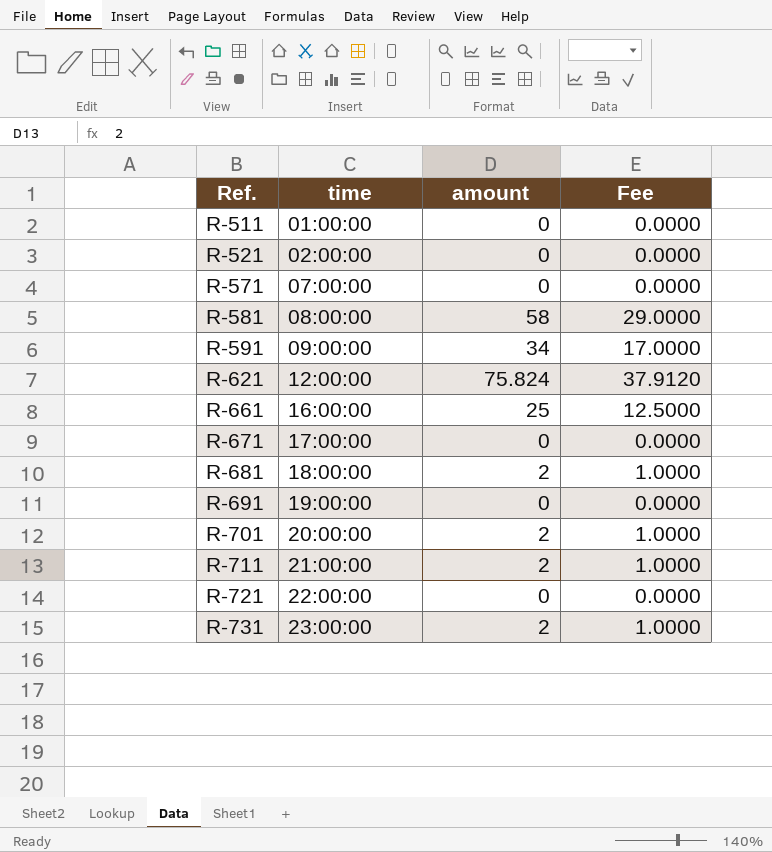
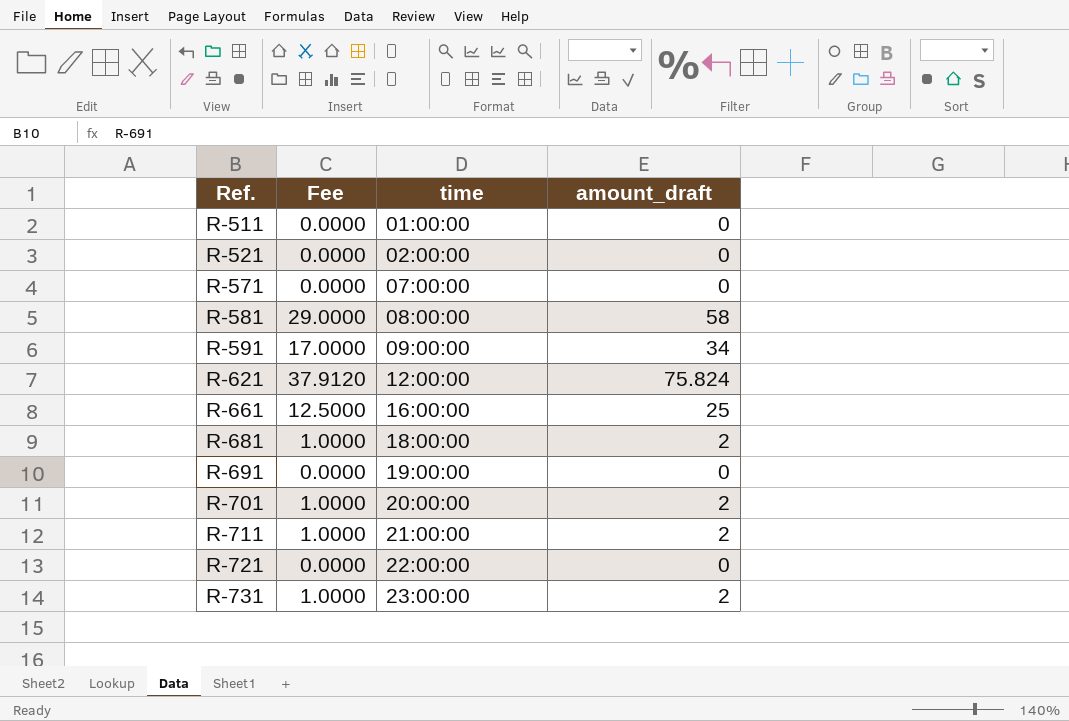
column Fee | position: 4 -> 2
column name: amount -> amount_draft
row R-671: 17:00:00 | 0 | 0.0000 -> none

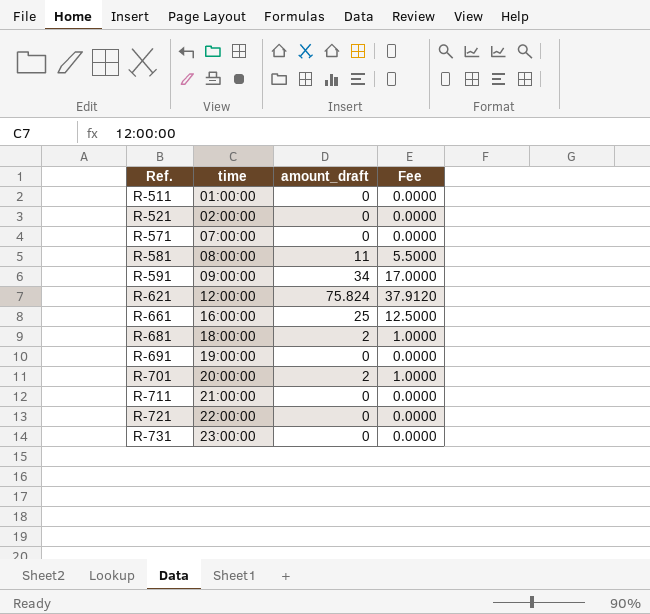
column Fee | position: 2 -> 4
R-581 | amount_draft: 58 -> 11
R-581 | Fee: 29.0000 -> 5.5000
R-711 | amount_draft: 2 -> 0
R-711 | Fee: 1.0000 -> 0.0000
R-731 | amount_draft: 2 -> 0
R-731 | Fee: 1.0000 -> 0.0000

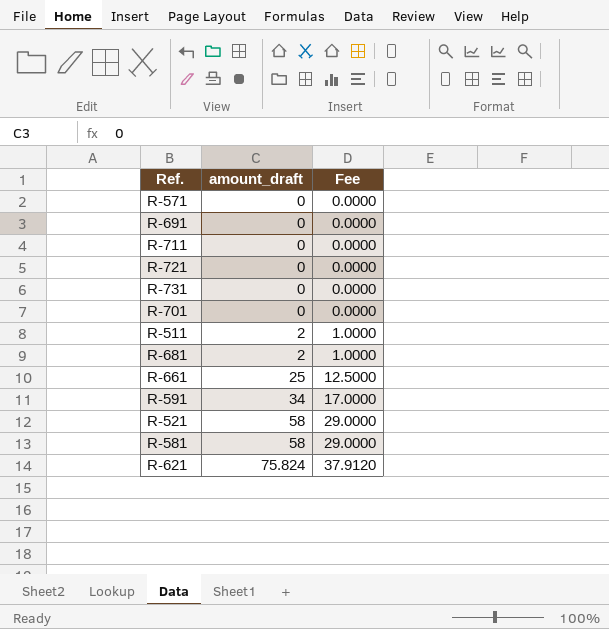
row order: Ref. ascending -> amount_draft ascending
column time | position: 2 -> none
R-701 | amount_draft: 2 -> 0
R-701 | Fee: 1.0000 -> 0.0000
R-511 | amount_draft: 0 -> 2
R-511 | Fee: 0.0000 -> 1.0000
R-521 | amount_draft: 0 -> 58
R-521 | Fee: 0.0000 -> 29.0000
R-581 | amount_draft: 11 -> 58
R-581 | Fee: 5.5000 -> 29.0000

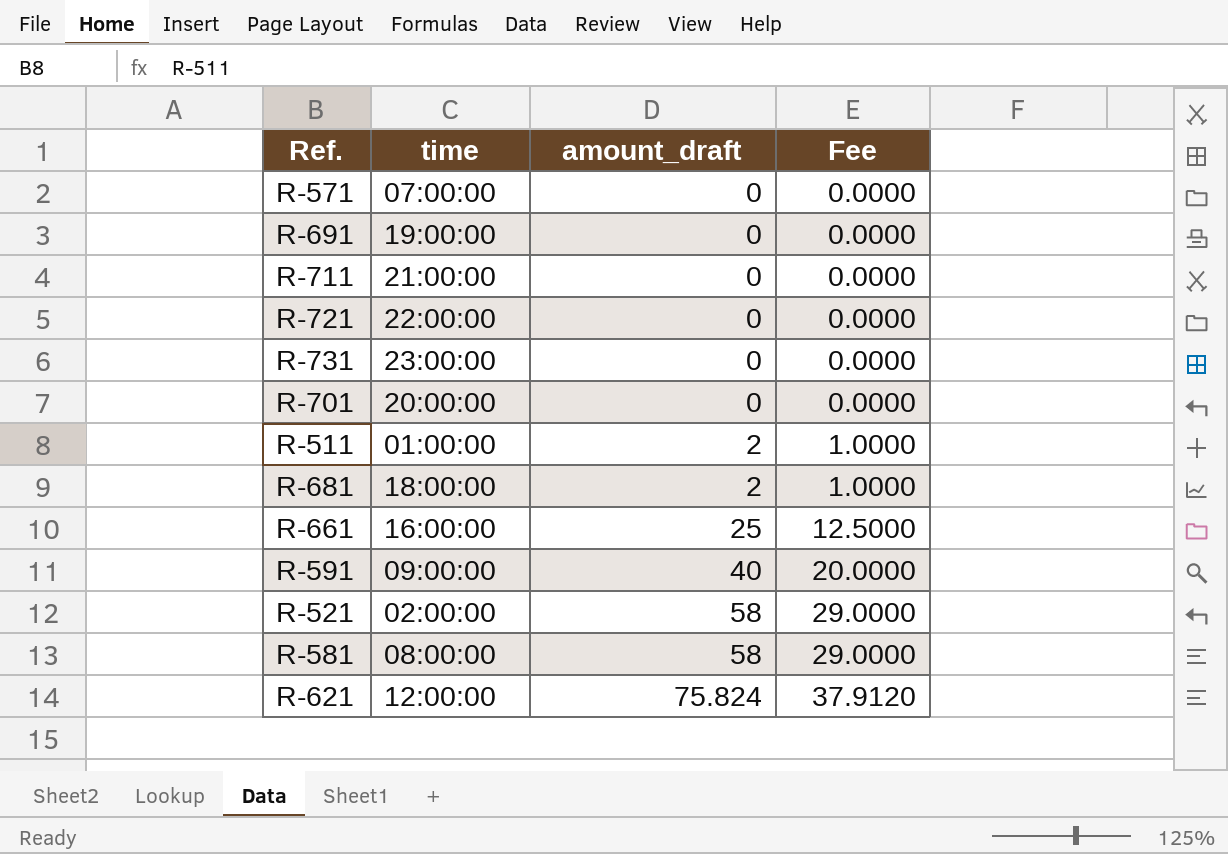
column time | position: none -> 2
R-591 | amount_draft: 34 -> 40
R-591 | Fee: 17.0000 -> 20.0000

